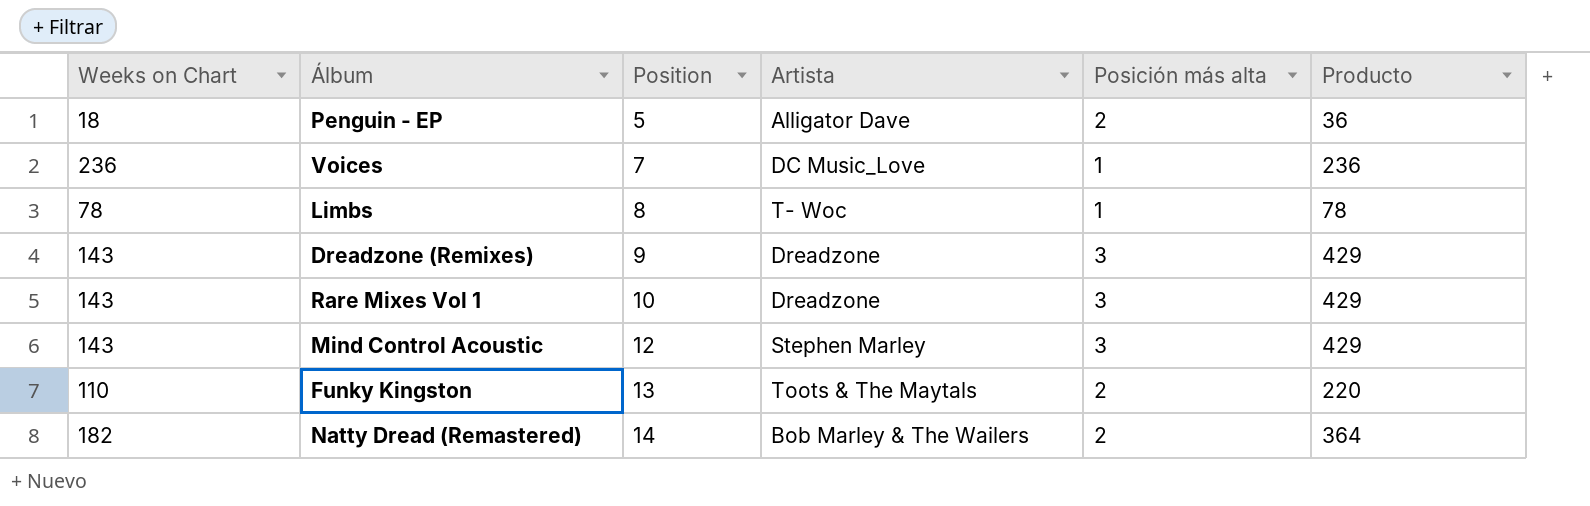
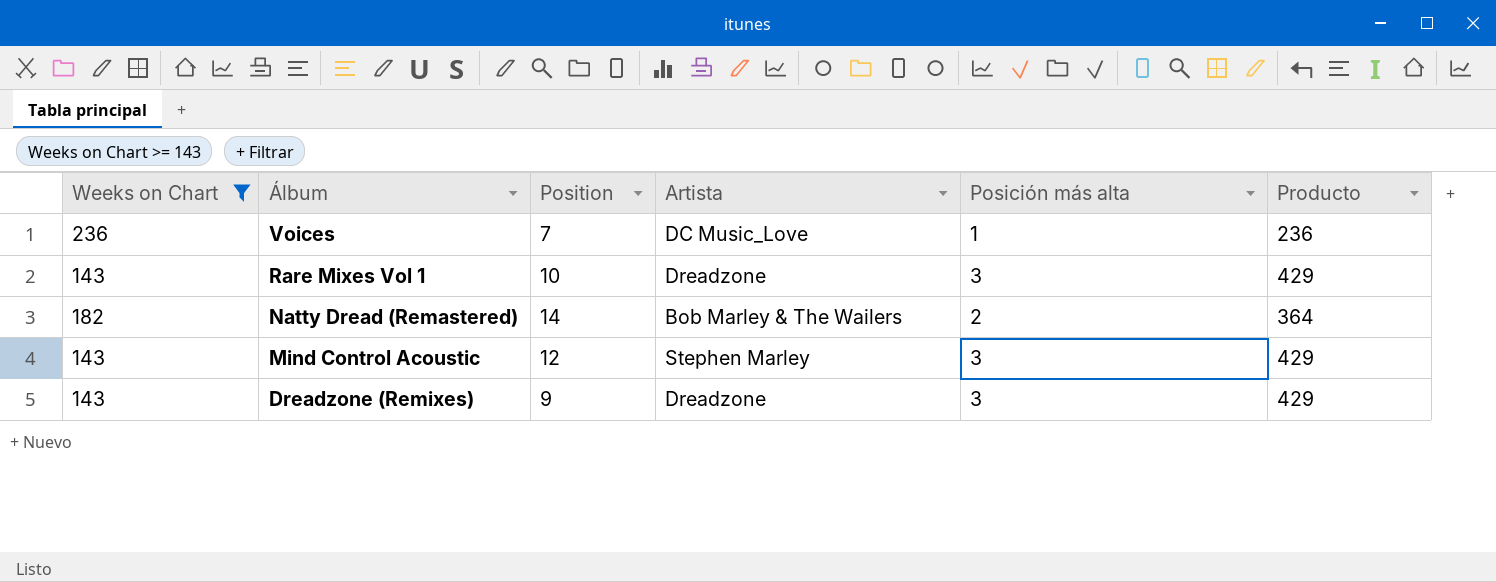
filter: none -> Weeks on Chart >= 143
row order: Position ascending -> Álbum descending

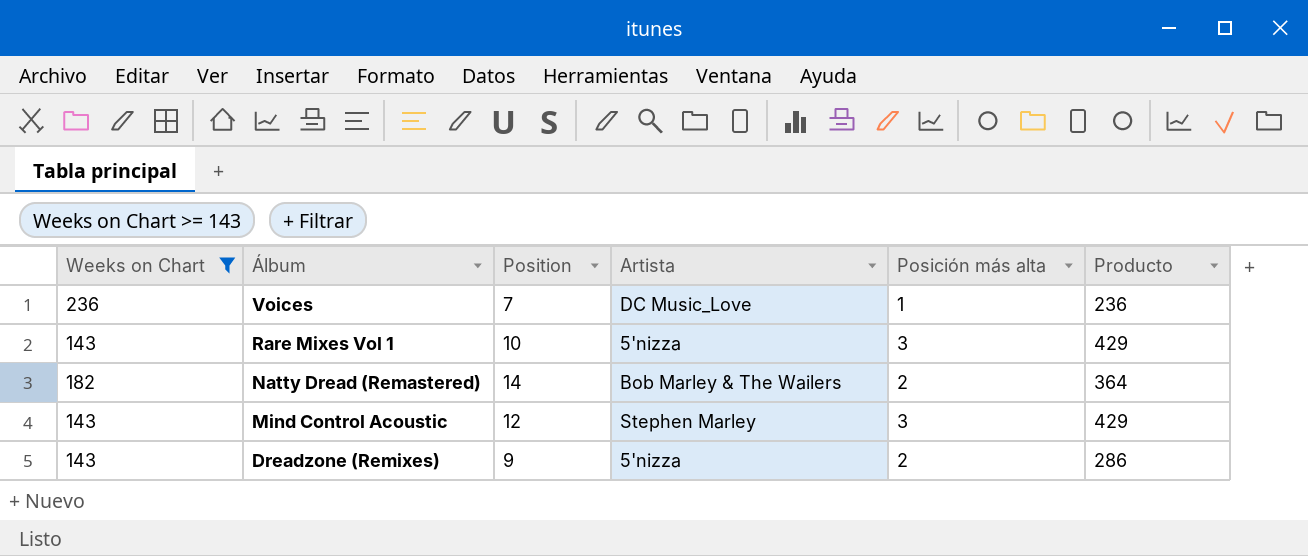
Rare Mixes Vol 1 | Artista: Dreadzone -> 5'nizza
Dreadzone (Remixes) | Artista: Dreadzone -> 5'nizza
Dreadzone (Remixes) | Posición más alta: 3 -> 2
Dreadzone (Remixes) | Producto: 429 -> 286

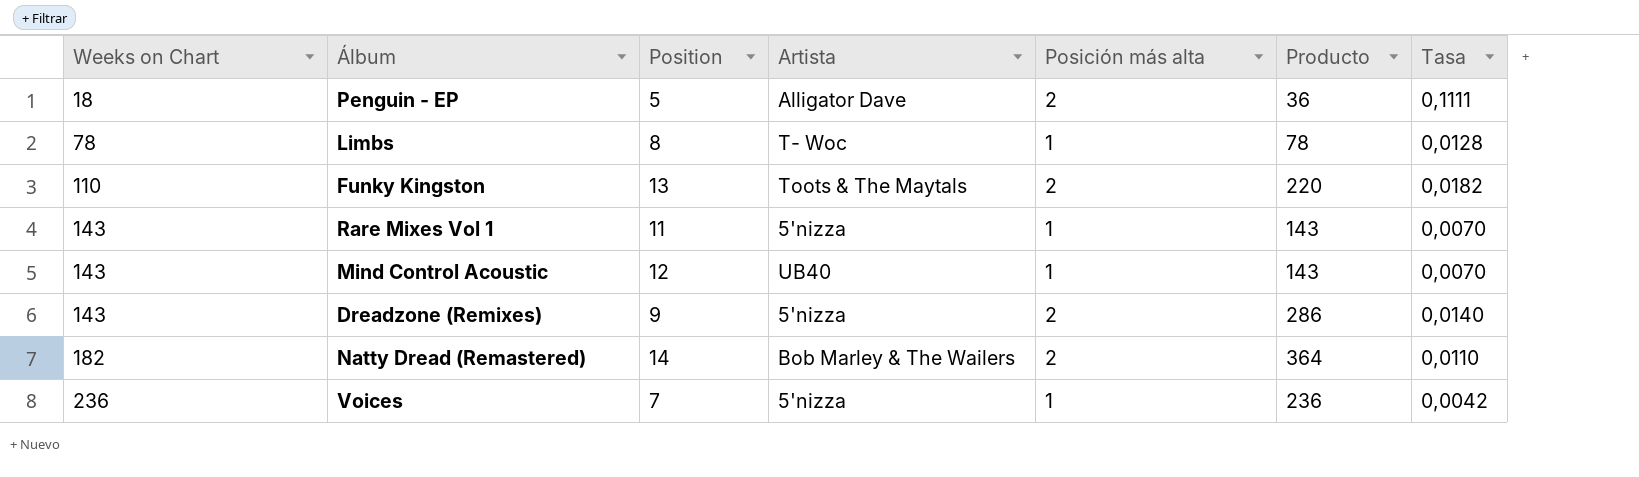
filter: Weeks on Chart >= 143 -> none
row order: Álbum descending -> Weeks on Chart ascending
column Tasa | formula: none -> [Posición más alta] / [Weeks on Chart]
Rare Mixes Vol 1 | Position: 10 -> 11
Rare Mixes Vol 1 | Posición más alta: 3 -> 1
Rare Mixes Vol 1 | Producto: 429 -> 143
Mind Control Acoustic | Artista: Stephen Marley -> UB40
Mind Control Acoustic | Posición más alta: 3 -> 1
Mind Control Acoustic | Producto: 429 -> 143
Voices | Artista: DC Music_Love -> 5'nizza

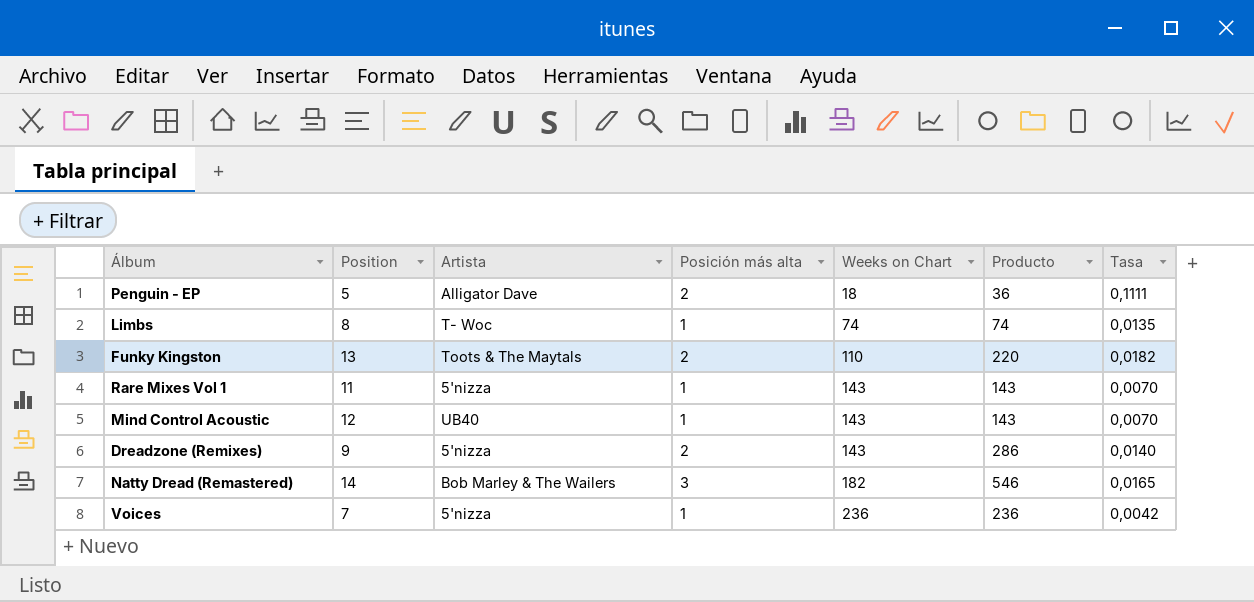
column Weeks on Chart | position: 1 -> 5
Limbs | Weeks on Chart: 78 -> 74
Limbs | Producto: 78 -> 74
Limbs | Tasa: 0,0128 -> 0,0135
Natty Dread (Remastered) | Posición más alta: 2 -> 3
Natty Dread (Remastered) | Producto: 364 -> 546
Natty Dread (Remastered) | Tasa: 0,0110 -> 0,0165

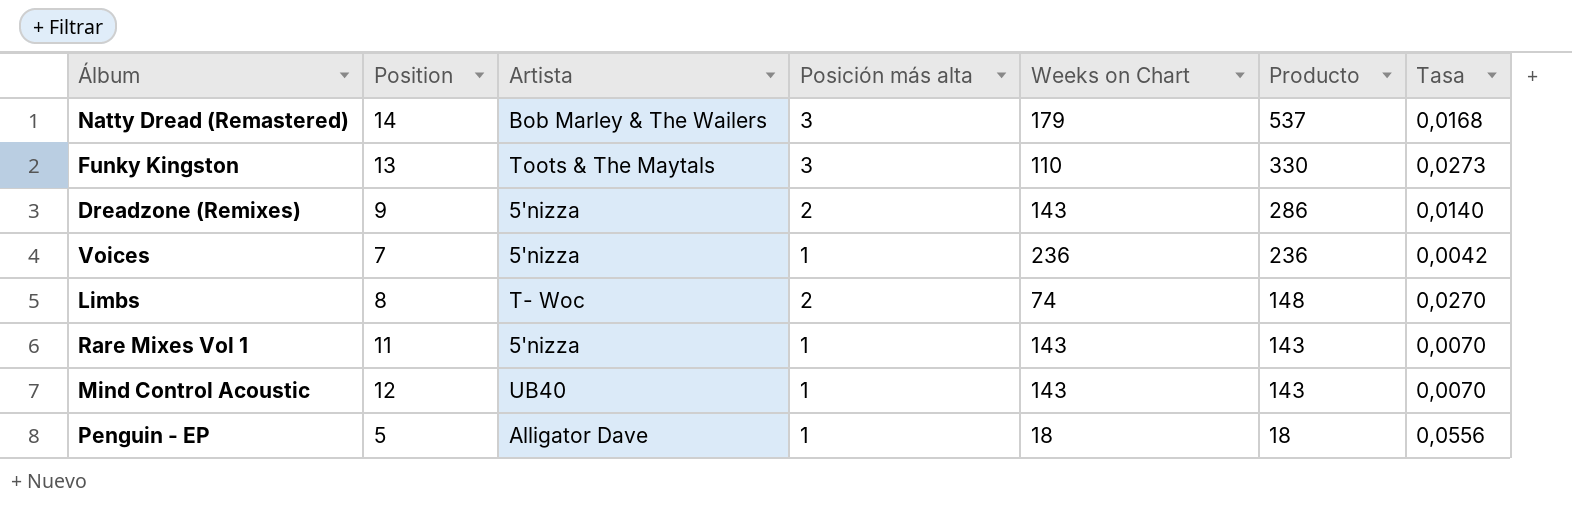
row order: Weeks on Chart ascending -> Producto descending
Natty Dread (Remastered) | Weeks on Chart: 182 -> 179
Natty Dread (Remastered) | Producto: 546 -> 537
Natty Dread (Remastered) | Tasa: 0,0165 -> 0,0168
Funky Kingston | Posición más alta: 2 -> 3
Funky Kingston | Producto: 220 -> 330
Funky Kingston | Tasa: 0,0182 -> 0,0273
Limbs | Posición más alta: 1 -> 2
Limbs | Producto: 74 -> 148
Limbs | Tasa: 0,0135 -> 0,0270
Penguin - EP | Posición más alta: 2 -> 1
Penguin - EP | Producto: 36 -> 18
Penguin - EP | Tasa: 0,1111 -> 0,0556

